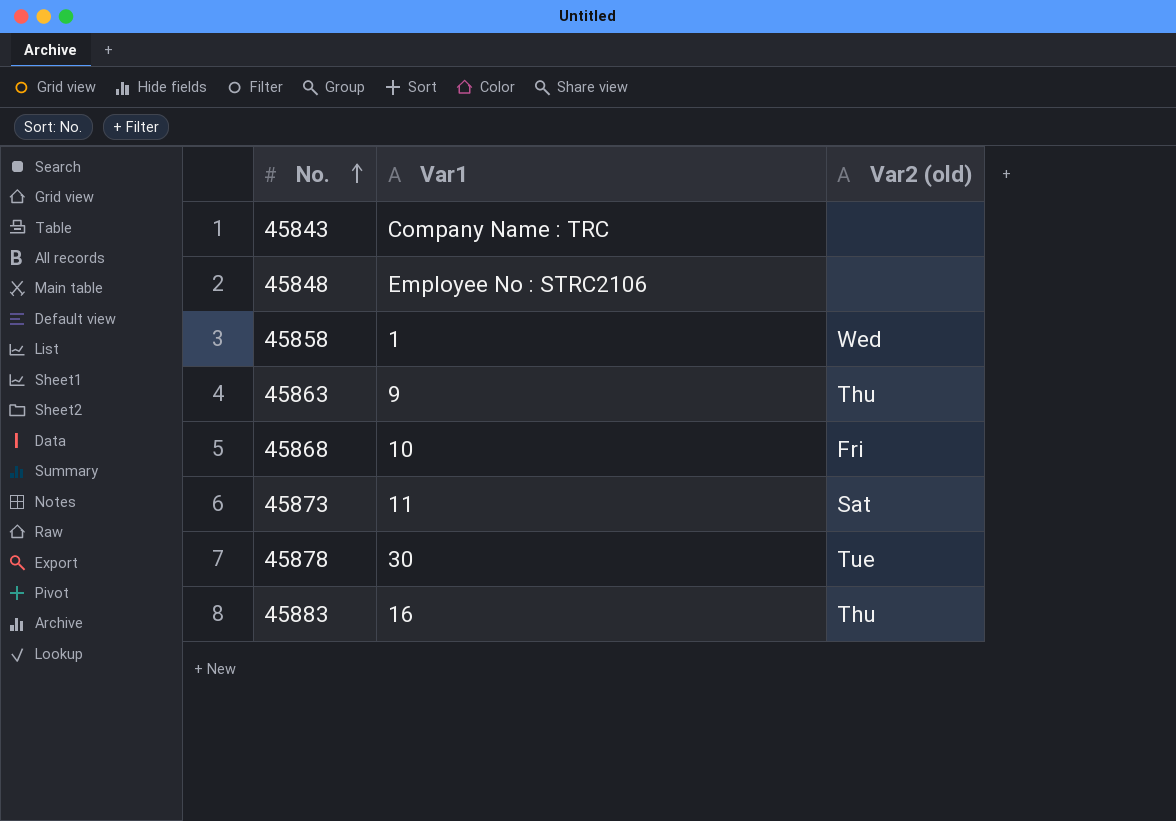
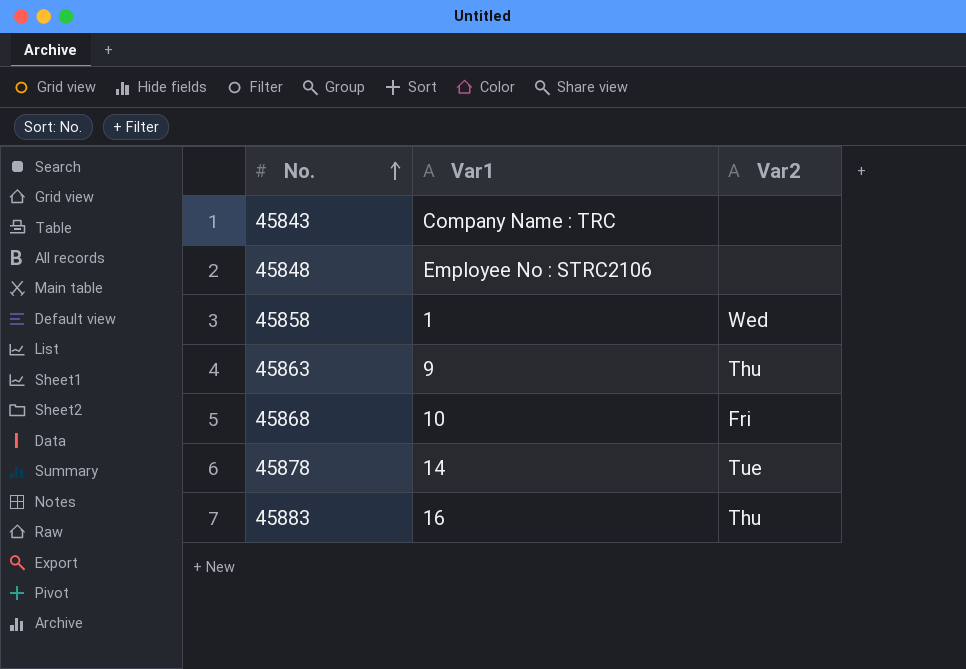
column name: Var2 (old) -> Var2
row 45873: 11 | Sat -> none
45878 | Var1: 30 -> 14

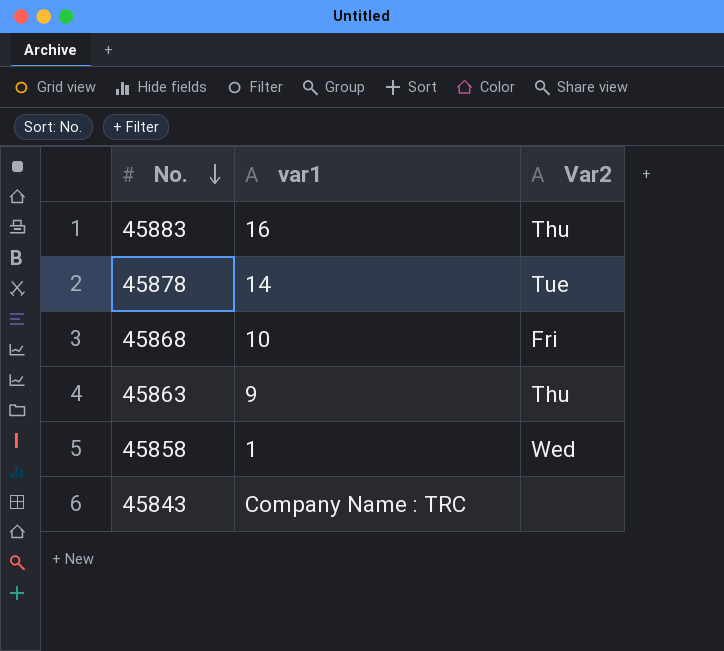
row order: No. ascending -> No. descending
column name: Var1 -> var1
row 45848: Employee No : STRC2106 | none -> none

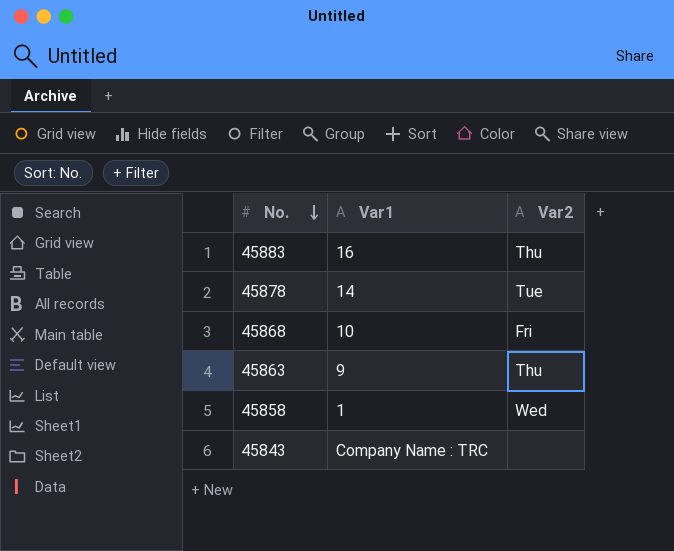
column name: var1 -> Var1

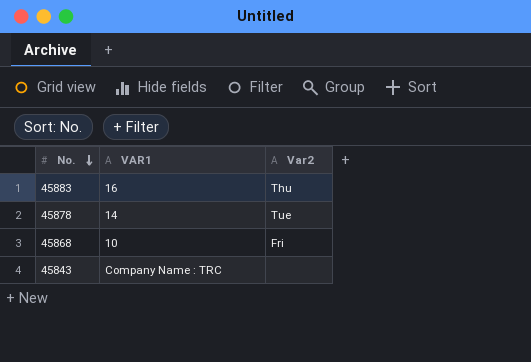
column name: Var1 -> VAR1
row 45863: 9 | Thu -> none
row 45858: 1 | Wed -> none

